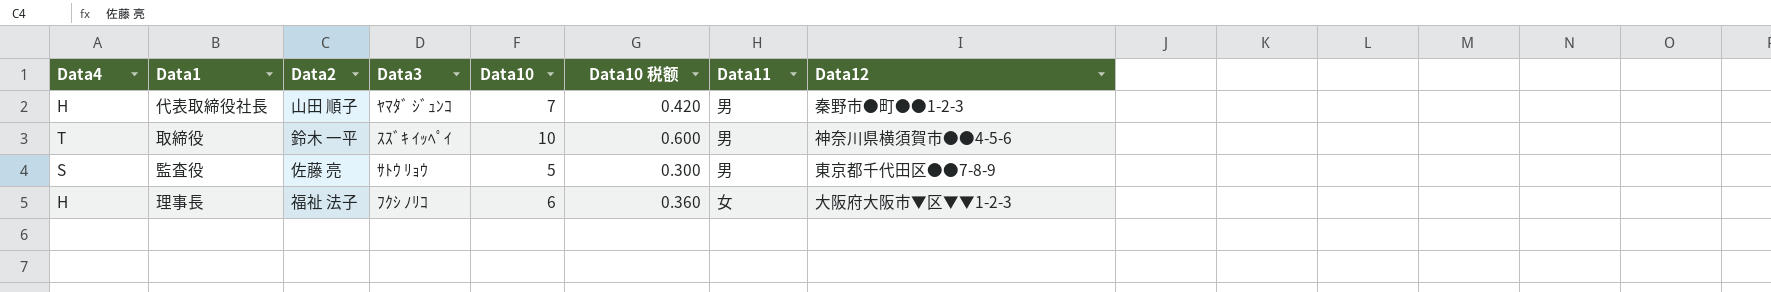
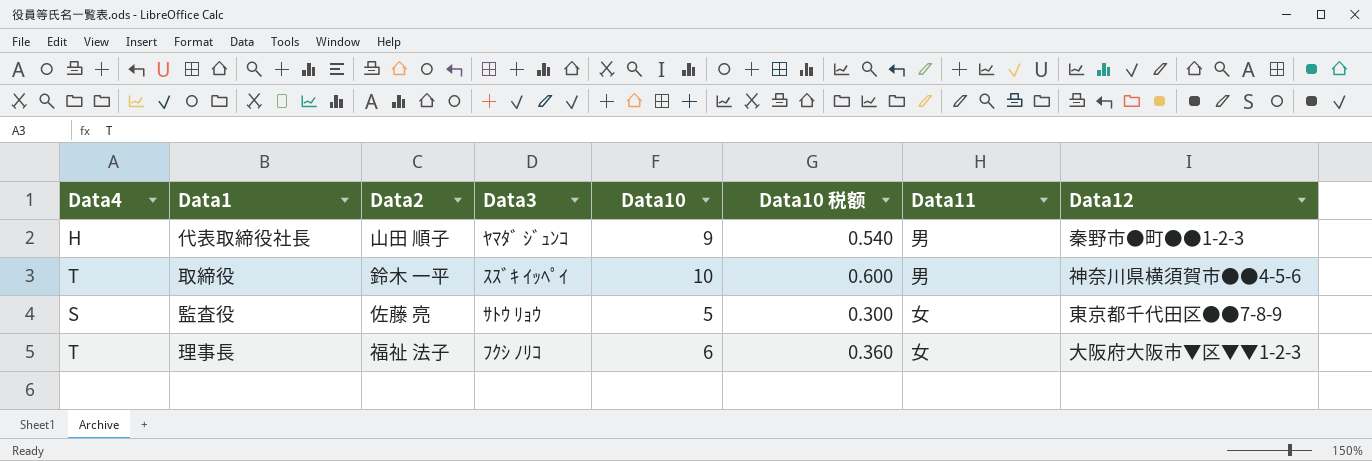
代表取締役社長 | Data10: 7 -> 9
代表取締役社長 | Data10 税额: 0.420 -> 0.540
監査役 | Data11: 男 -> 女
理事長 | Data4: H -> T

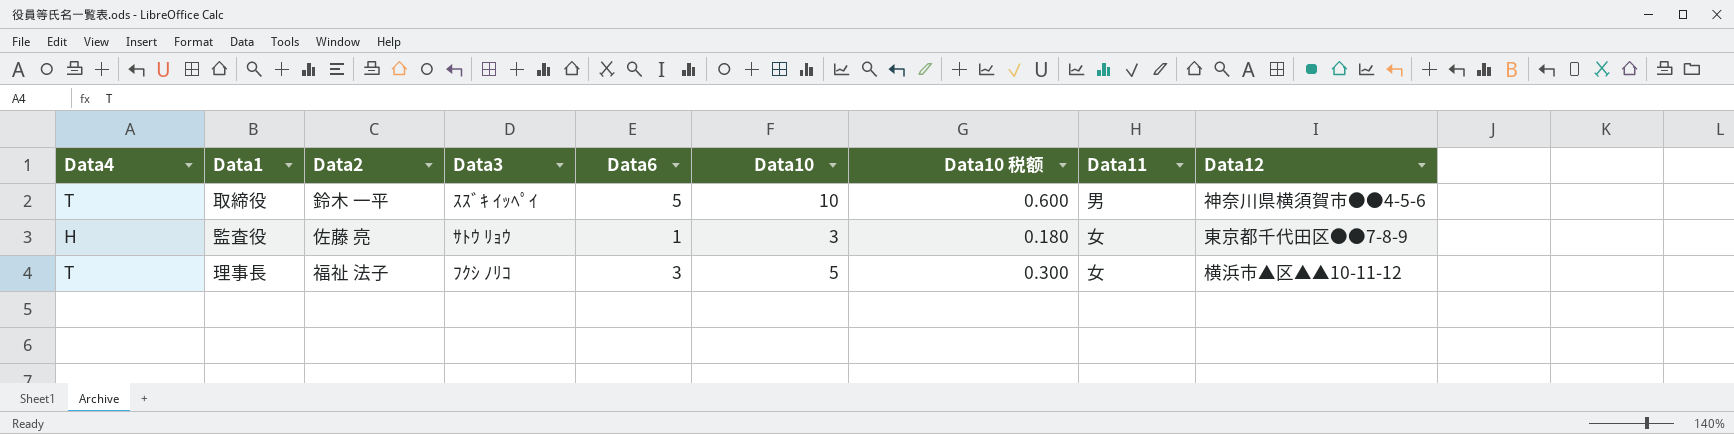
column Data6 | position: none -> 5
row 代表取締役社長: H | 山田 順子 | ﾔﾏﾀﾞ ｼﾞｭﾝｺ | 9 | 0.540 | 男 | 秦野市●町●●1-2-3 -> none
監査役 | Data4: S -> H
監査役 | Data10: 5 -> 3
監査役 | Data10 税额: 0.300 -> 0.180
理事長 | Data10: 6 -> 5
理事長 | Data10 税额: 0.360 -> 0.300
理事長 | Data12: 大阪府大阪市▼区▼▼1-2-3 -> 横浜市▲区▲▲10-11-12

